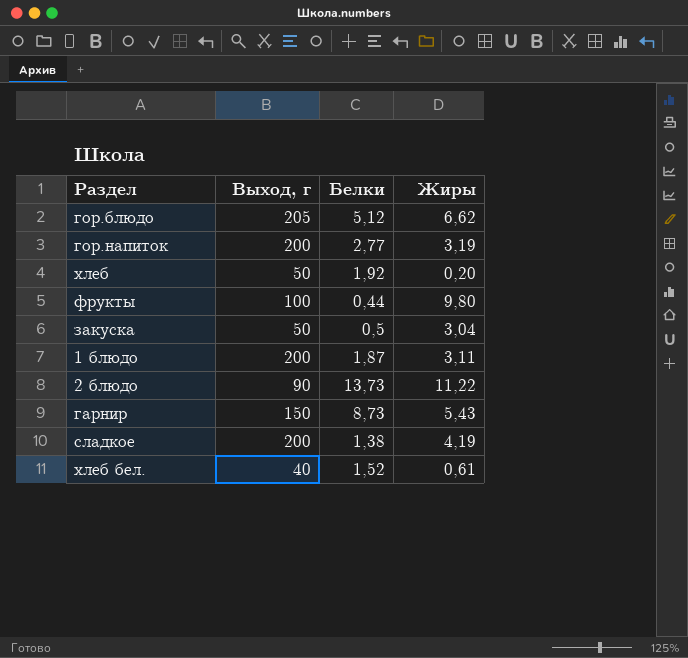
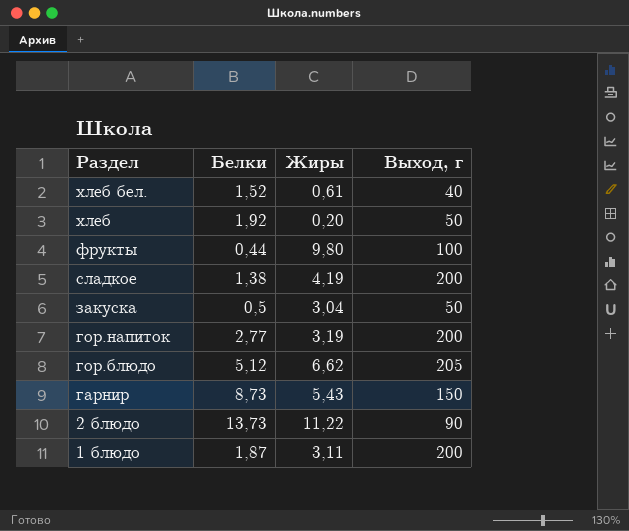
row order: none -> Раздел descending
column Выход, г | position: 2 -> 4

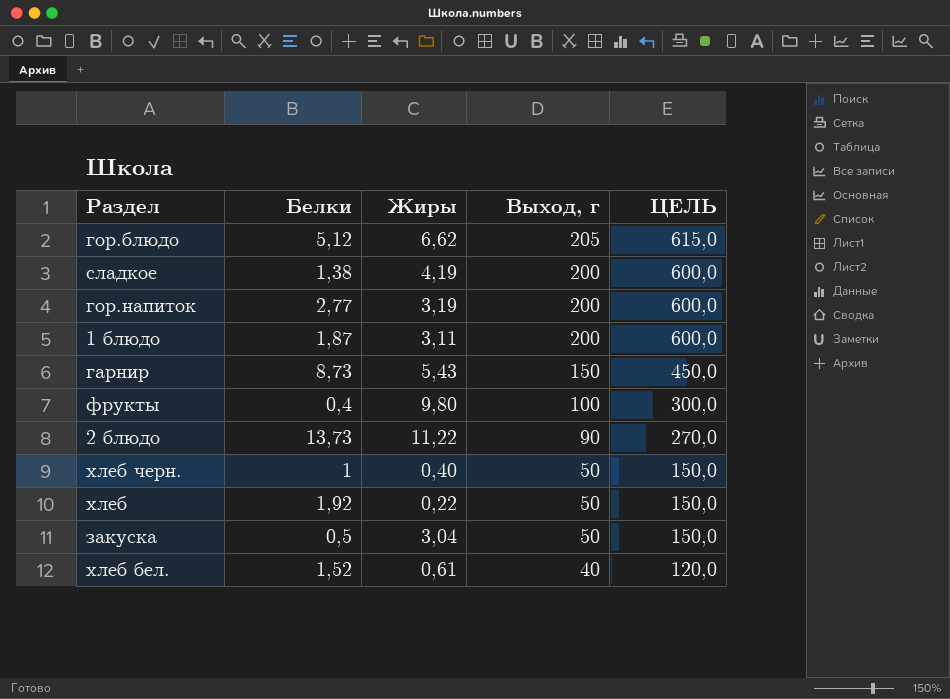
row order: Раздел descending -> Выход, г descending
column ЦЕЛЬ | formula: none -> [Выход, г] * 3
фрукты | Белки: 0,44 -> 0,4
row хлеб черн.: none -> 1 | 0,40 | 50 | 150,0
хлеб | Жиры: 0,20 -> 0,22

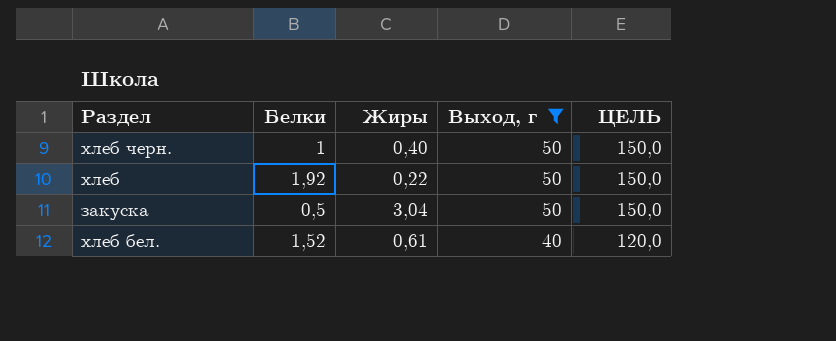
filter: none -> Выход, г <= 50

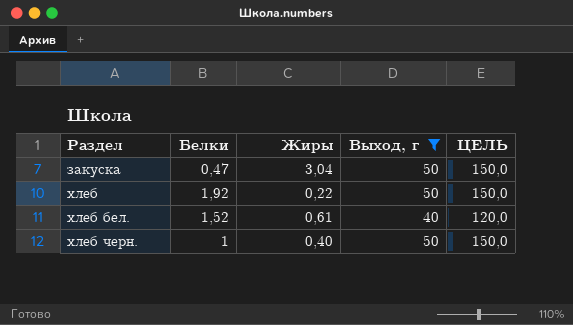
row order: Выход, г descending -> Раздел ascending
закуска | Белки: 0,5 -> 0,47

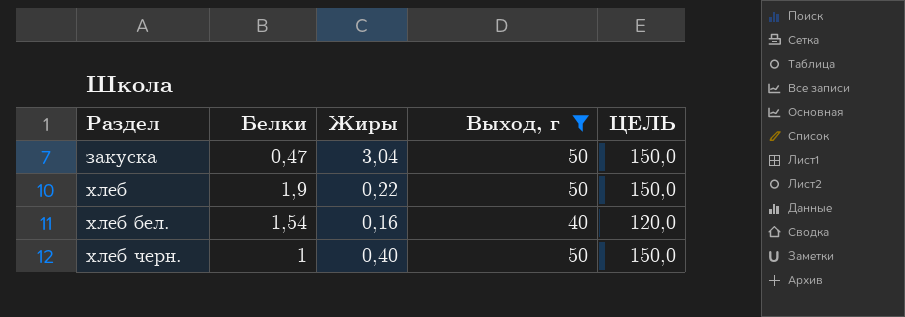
хлеб | Белки: 1,92 -> 1,9
хлеб бел. | Белки: 1,52 -> 1,54
хлеб бел. | Жиры: 0,61 -> 0,16

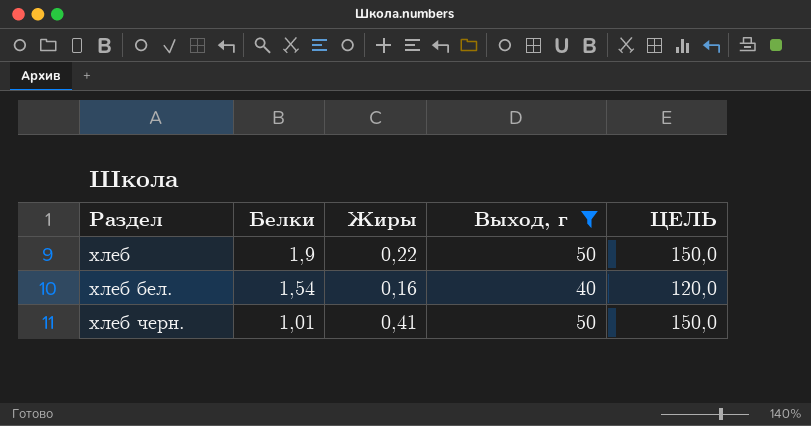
row закуска: 0,47 | 3,04 | 50 | 150,0 -> none
хлеб черн. | Белки: 1 -> 1,01
хлеб черн. | Жиры: 0,40 -> 0,41

